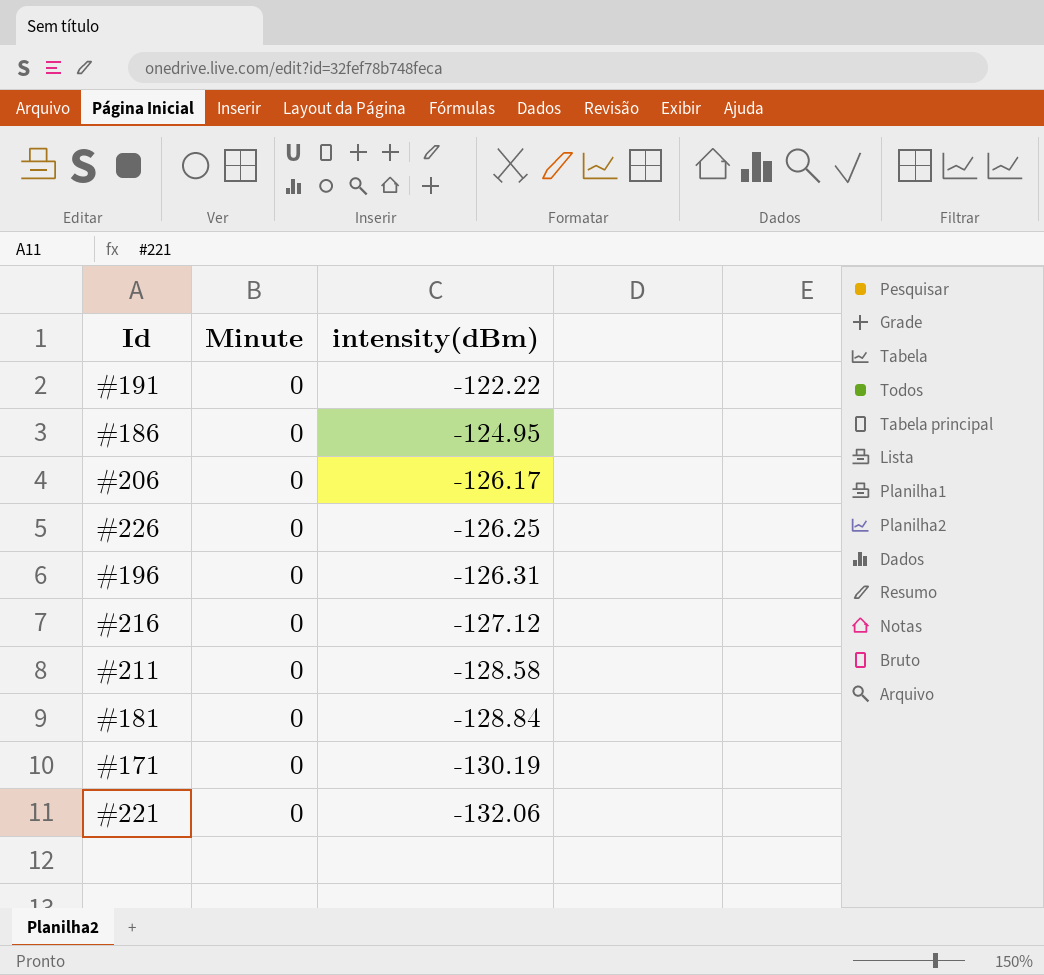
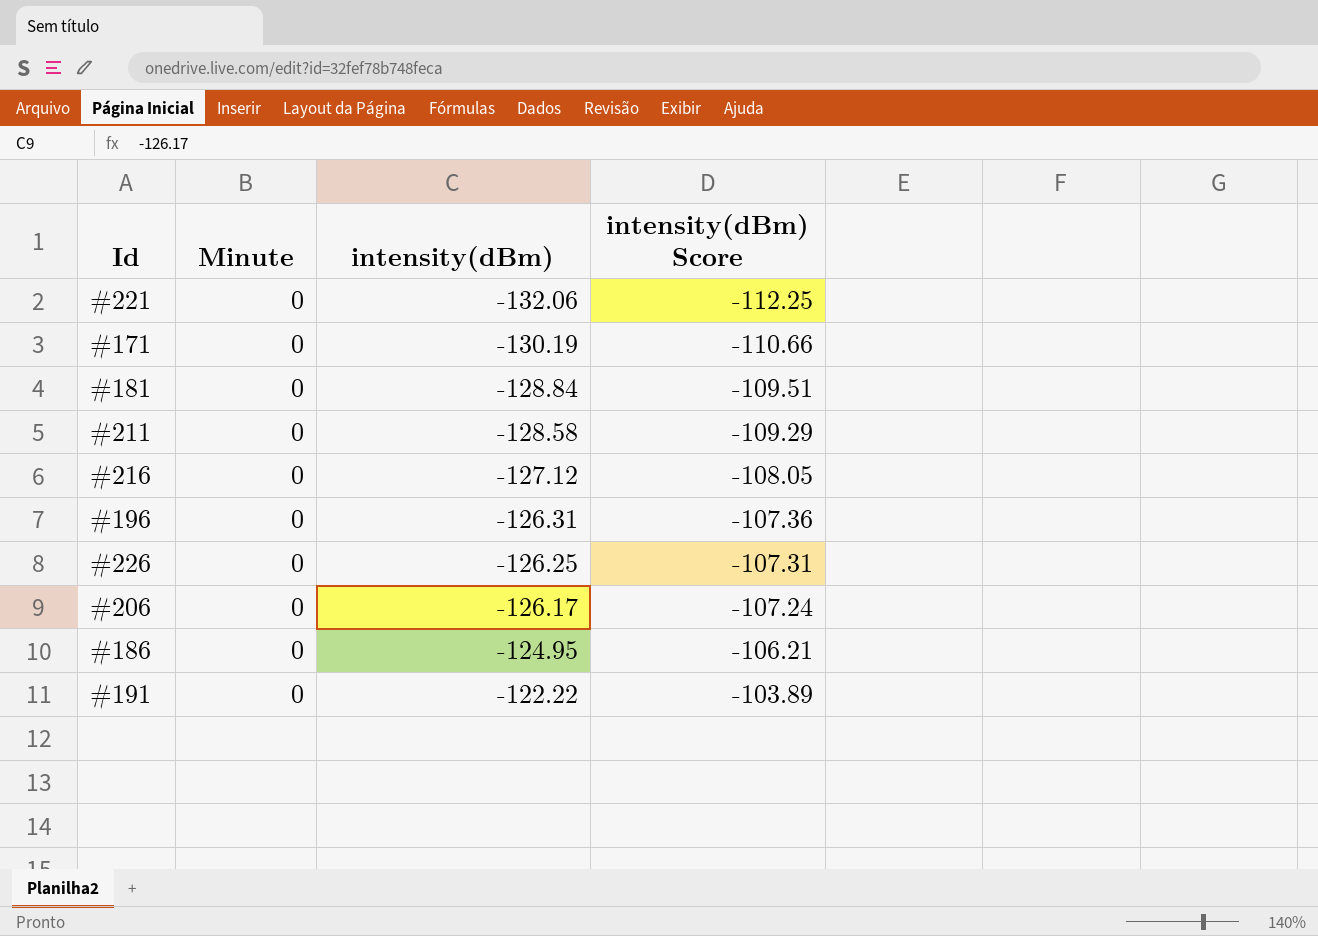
row order: intensity(dBm) descending -> intensity(dBm) ascending
column intensity(dBm) Score | formula: none -> [intensity(dBm)] * 0.85

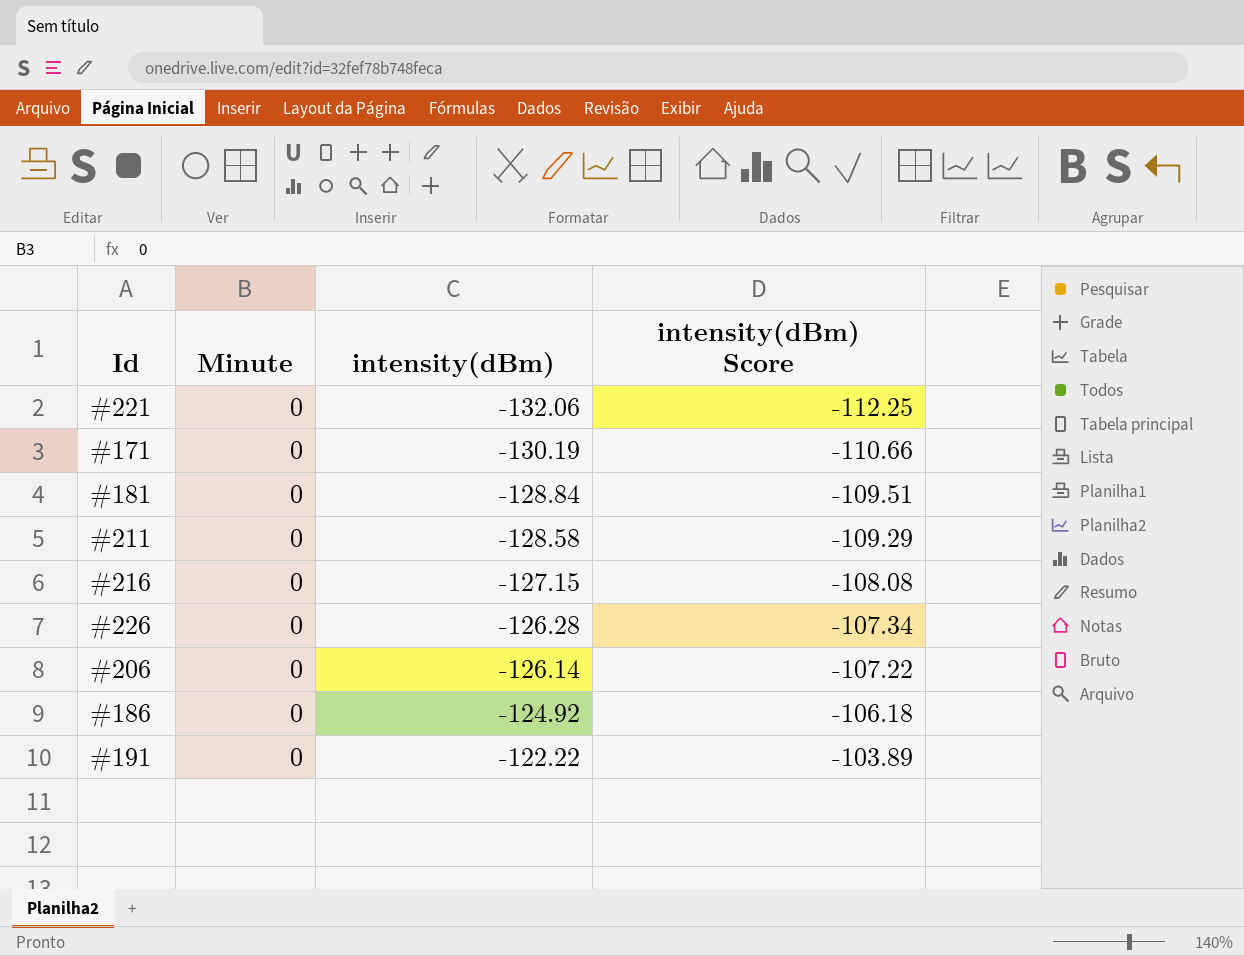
row #196: 0 | -126.31 | -107.36 -> none
#216 | intensity(dBm): -127.12 -> -127.15
#216 | intensity(dBm) Score: -108.05 -> -108.08
#226 | intensity(dBm): -126.25 -> -126.28
#226 | intensity(dBm) Score: -107.31 -> -107.34
#206 | intensity(dBm): -126.17 -> -126.14
#206 | intensity(dBm) Score: -107.24 -> -107.22
#186 | intensity(dBm): -124.95 -> -124.92
#186 | intensity(dBm) Score: -106.21 -> -106.18

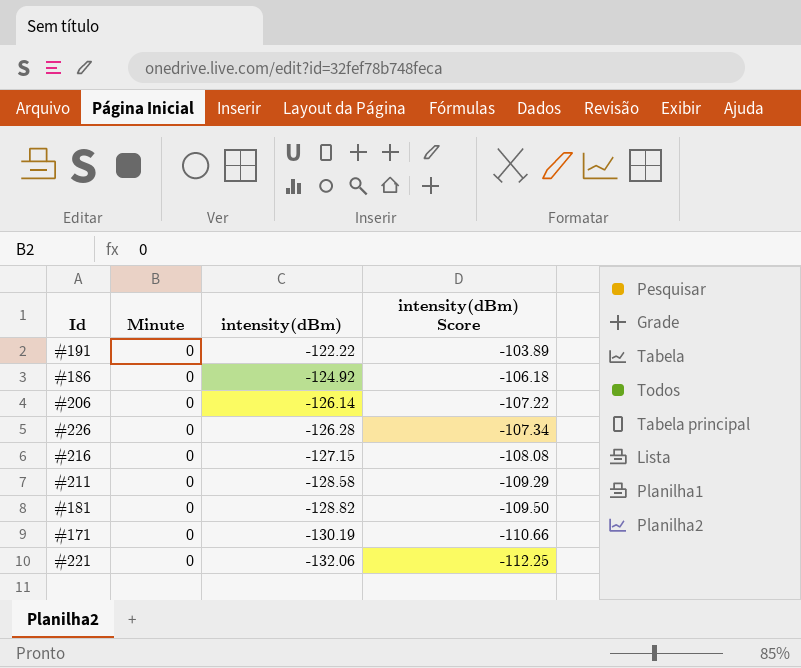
row order: intensity(dBm) ascending -> intensity(dBm) descending
#181 | intensity(dBm): -128.84 -> -128.82
#181 | intensity(dBm) Score: -109.51 -> -109.50

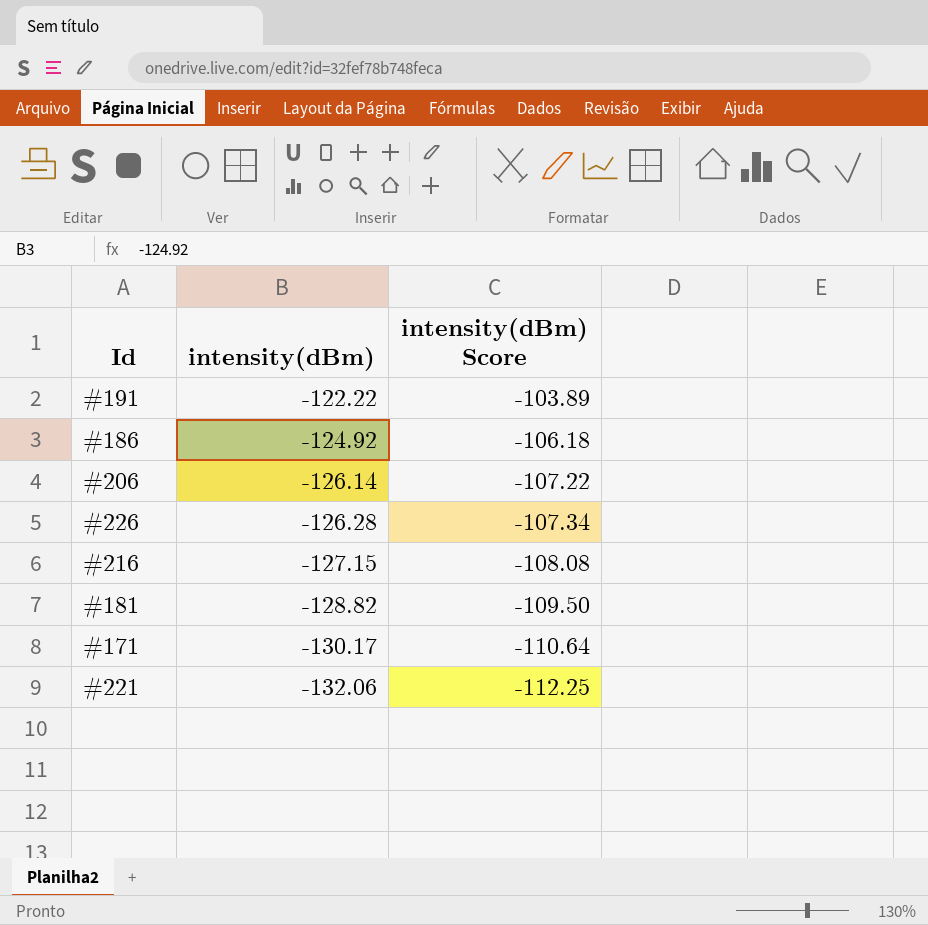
column Minute | position: 2 -> none
row #211: 0 | -128.58 | -109.29 -> none
#171 | intensity(dBm): -130.19 -> -130.17
#171 | intensity(dBm) Score: -110.66 -> -110.64

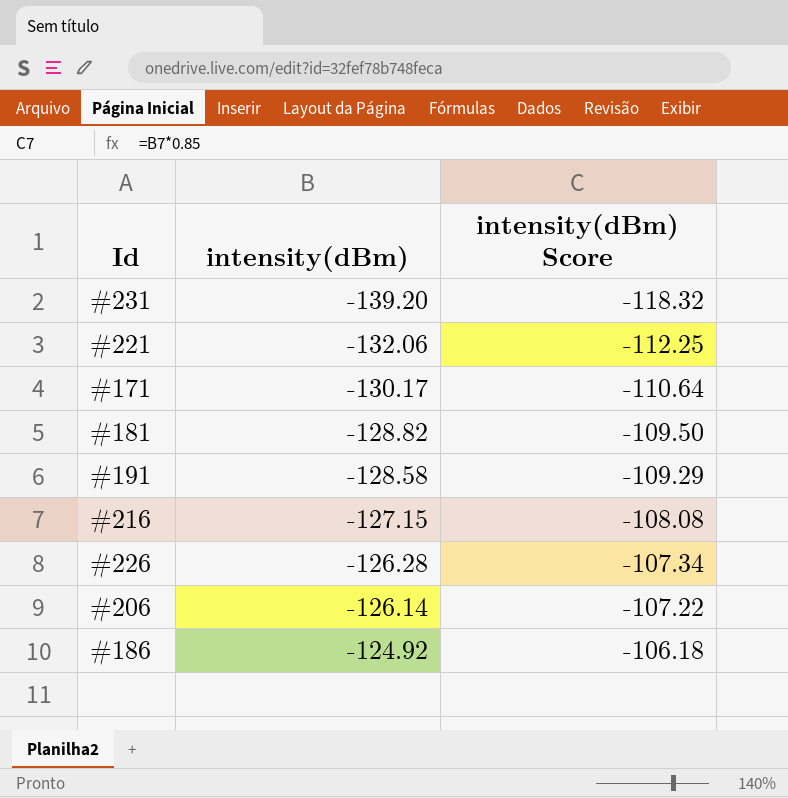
row order: intensity(dBm) descending -> intensity(dBm) ascending
row #231: none -> -139.20 | -118.32
#191 | intensity(dBm): -122.22 -> -128.58
#191 | intensity(dBm) Score: -103.89 -> -109.29

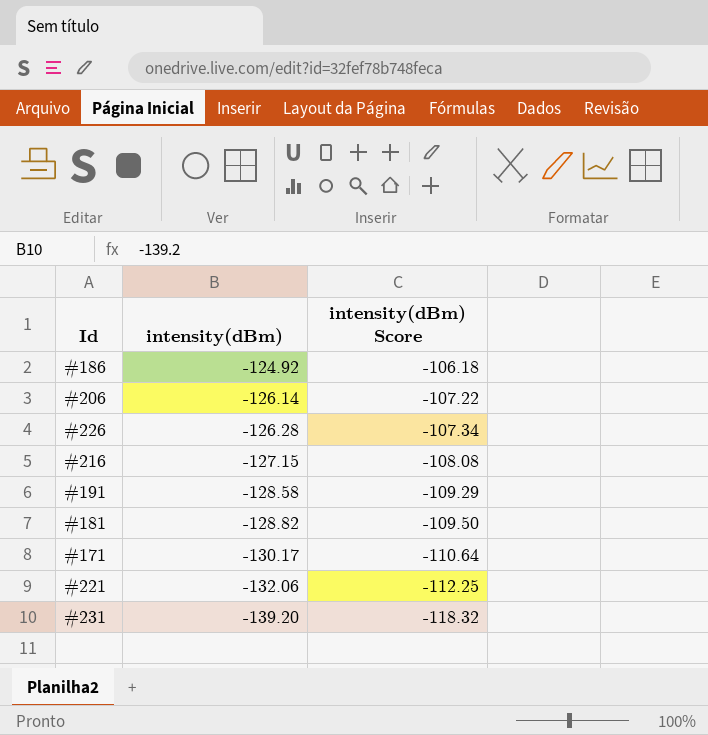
row order: intensity(dBm) ascending -> intensity(dBm) descending

